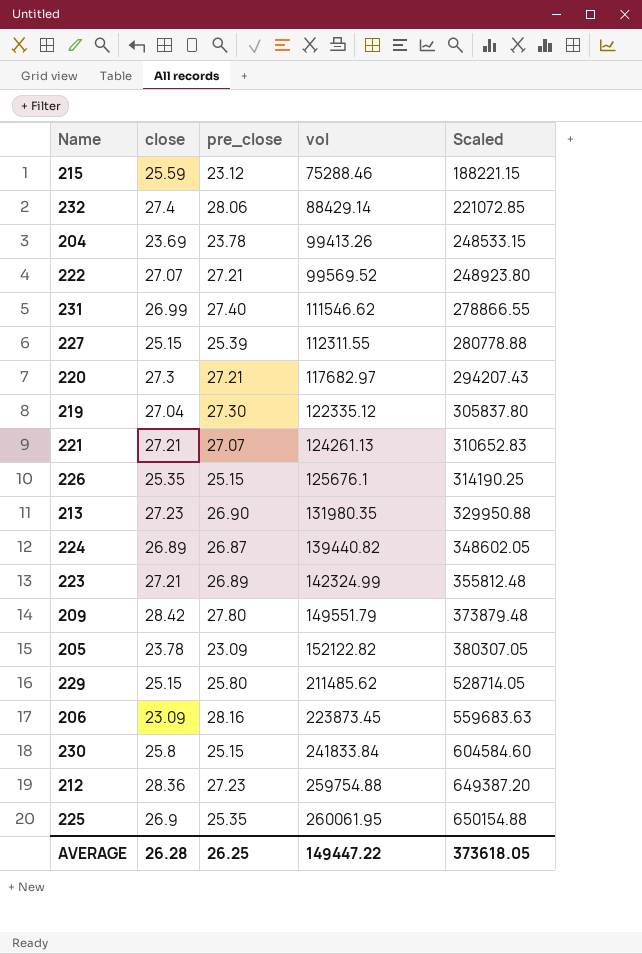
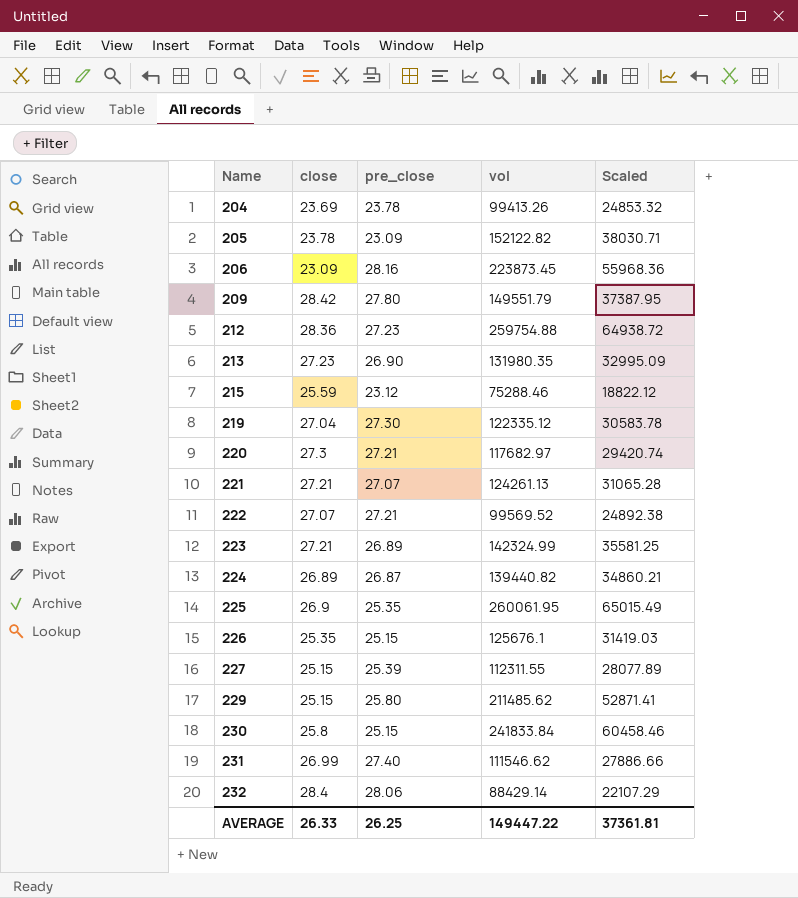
row order: vol ascending -> Name ascending
column Scaled | formula: [vol] * 2.5 -> [vol] * 0.25
232 | close: 27.4 -> 28.4
AVERAGE | close: 26.28 -> 26.33
AVERAGE | Scaled: 373618.05 -> 37361.81

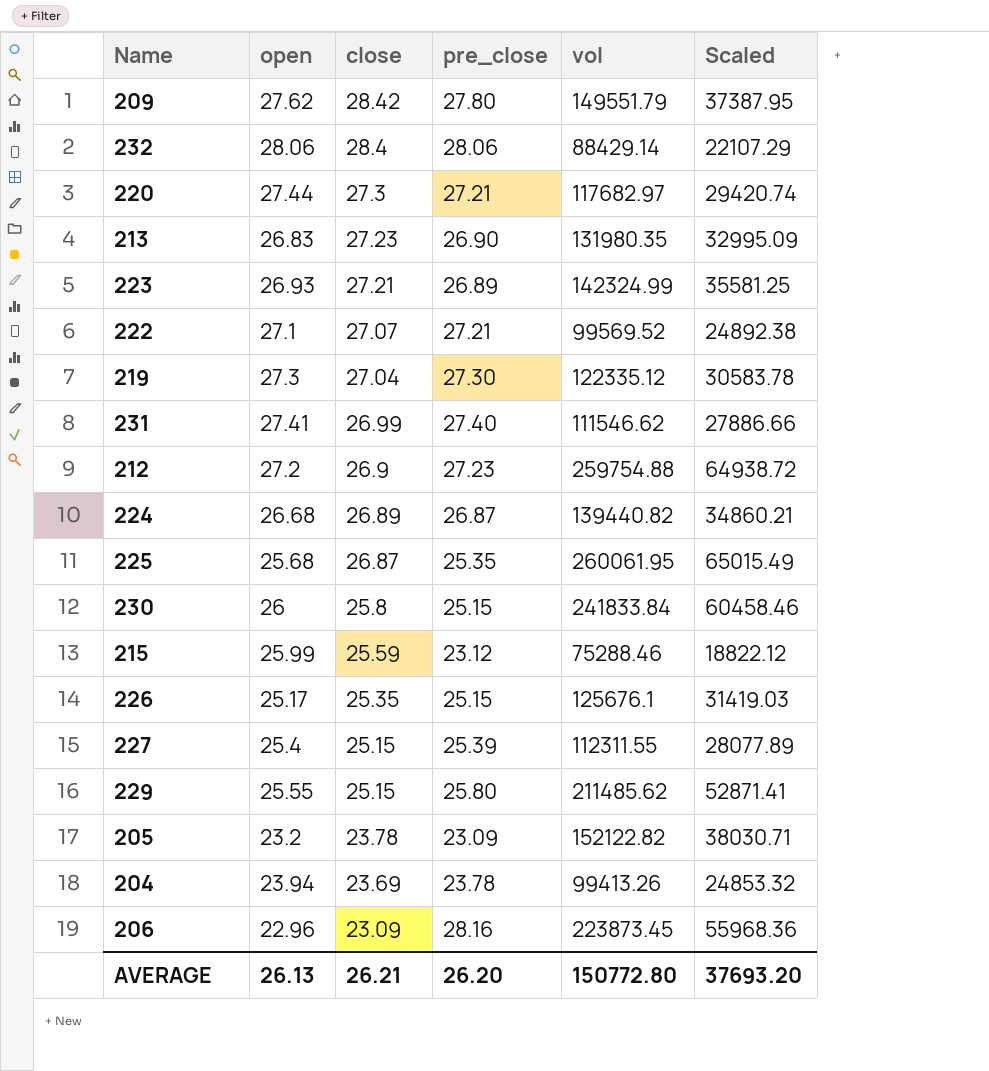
row order: Name ascending -> close descending
column open | position: none -> 2
row 221: 27.21 | 27.07 | 124261.13 | 31065.28 -> none
212 | close: 28.36 -> 26.9
225 | close: 26.9 -> 26.87
AVERAGE | close: 26.33 -> 26.21
AVERAGE | pre_close: 26.25 -> 26.20
AVERAGE | vol: 149447.22 -> 150772.80
AVERAGE | Scaled: 37361.81 -> 37693.20

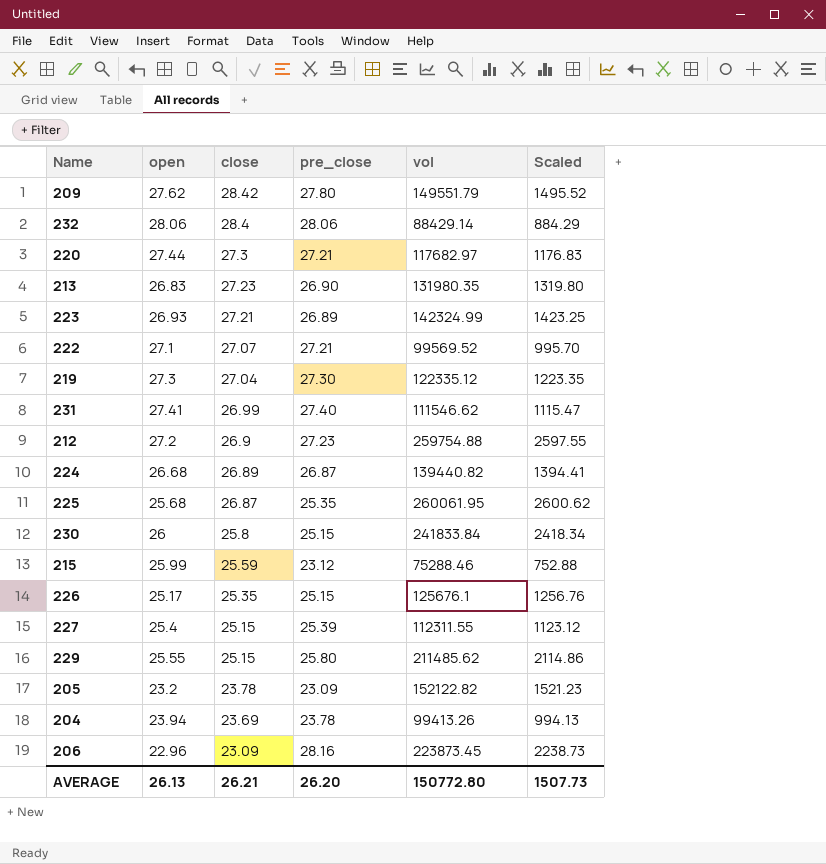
column Scaled | formula: [vol] * 0.25 -> [vol] * 0.01
AVERAGE | Scaled: 37693.20 -> 1507.73

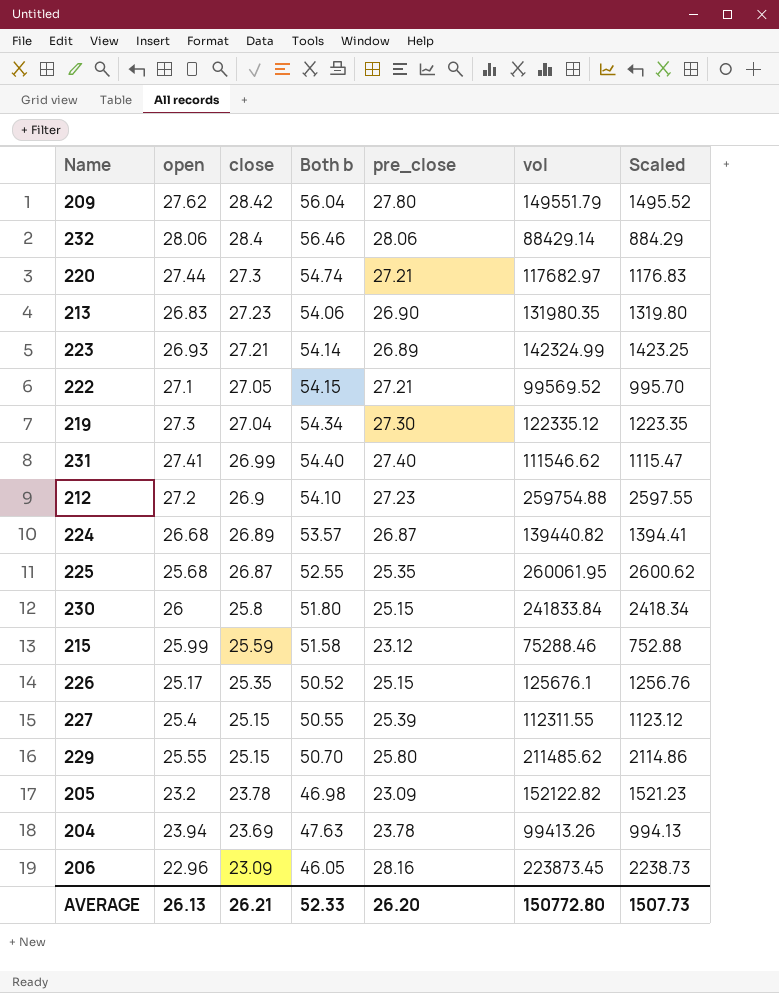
column Both b | formula: none -> [open] + [close]
222 | close: 27.07 -> 27.05

